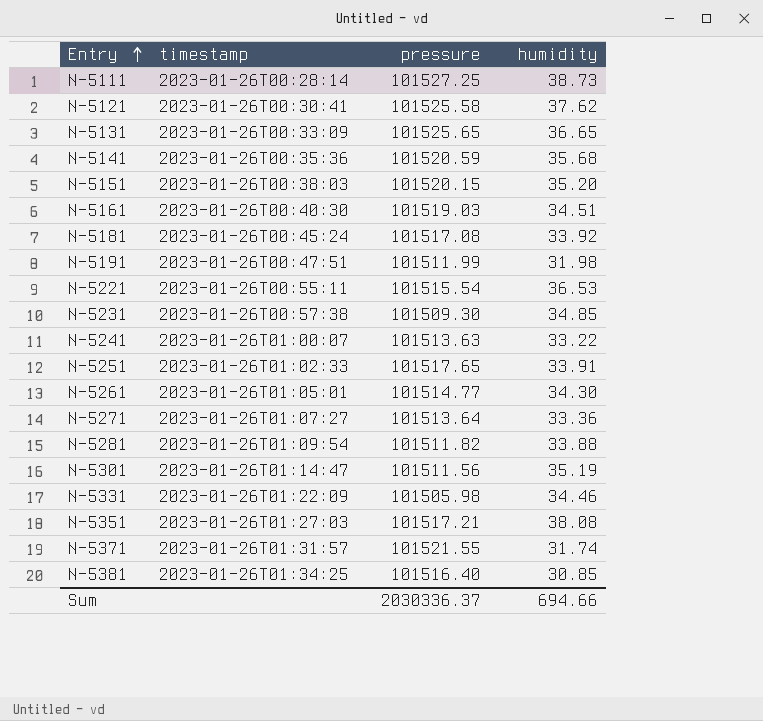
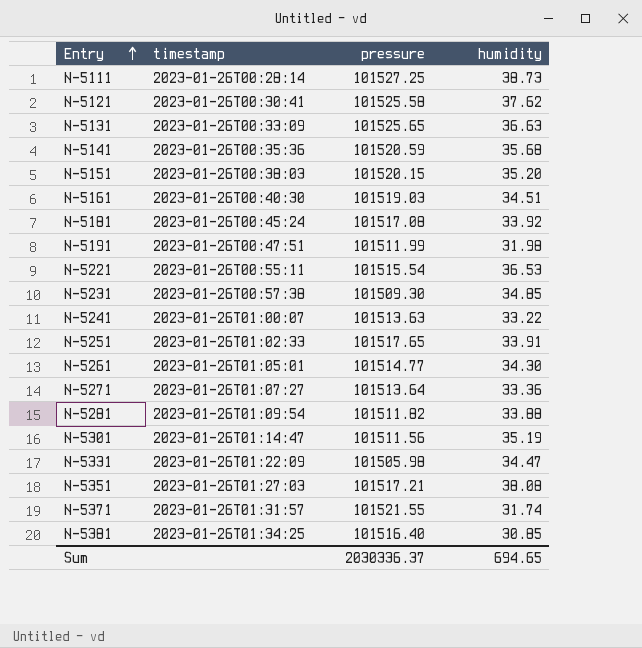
N-5131 | humidity: 36.65 -> 36.63
N-5331 | humidity: 34.46 -> 34.47
Sum | humidity: 694.66 -> 694.65

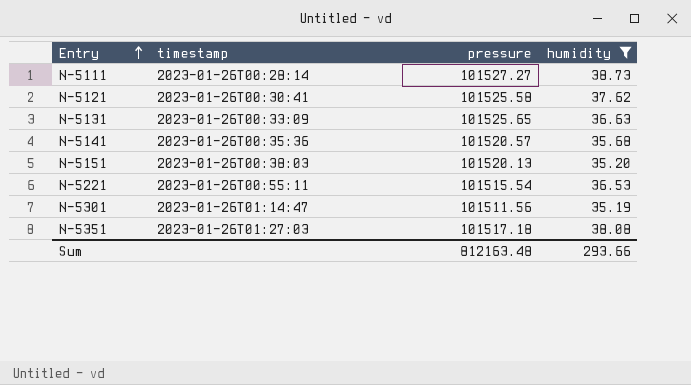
filter: none -> humidity >= 35.19
N-5111 | pressure: 101527.25 -> 101527.27
N-5141 | pressure: 101520.59 -> 101520.57
N-5151 | pressure: 101520.15 -> 101520.13
N-5351 | pressure: 101517.21 -> 101517.18
Sum | pressure: 2030336.37 -> 812163.48
Sum | humidity: 694.65 -> 293.66

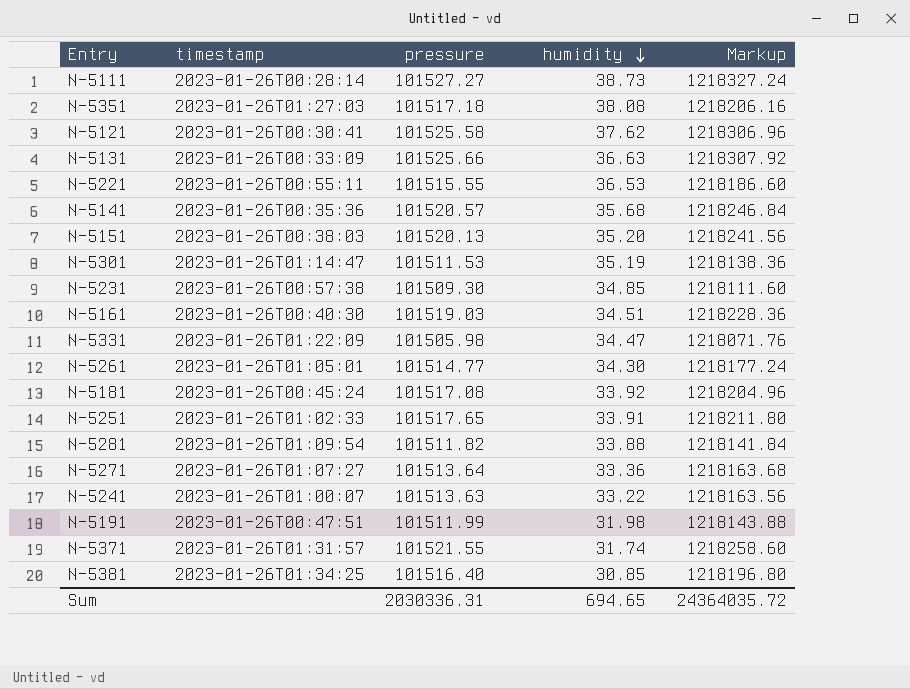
filter: humidity >= 35.19 -> none
row order: Entry ascending -> humidity descending
column Markup | formula: none -> [pressure] * 12
N-5131 | pressure: 101525.65 -> 101525.66
N-5221 | pressure: 101515.54 -> 101515.55
N-5301 | pressure: 101511.56 -> 101511.53
Sum | pressure: 812163.48 -> 2030336.31
Sum | humidity: 293.66 -> 694.65

